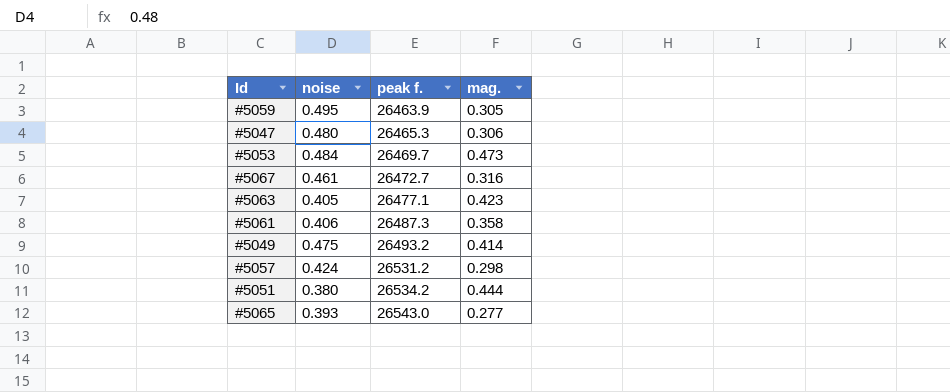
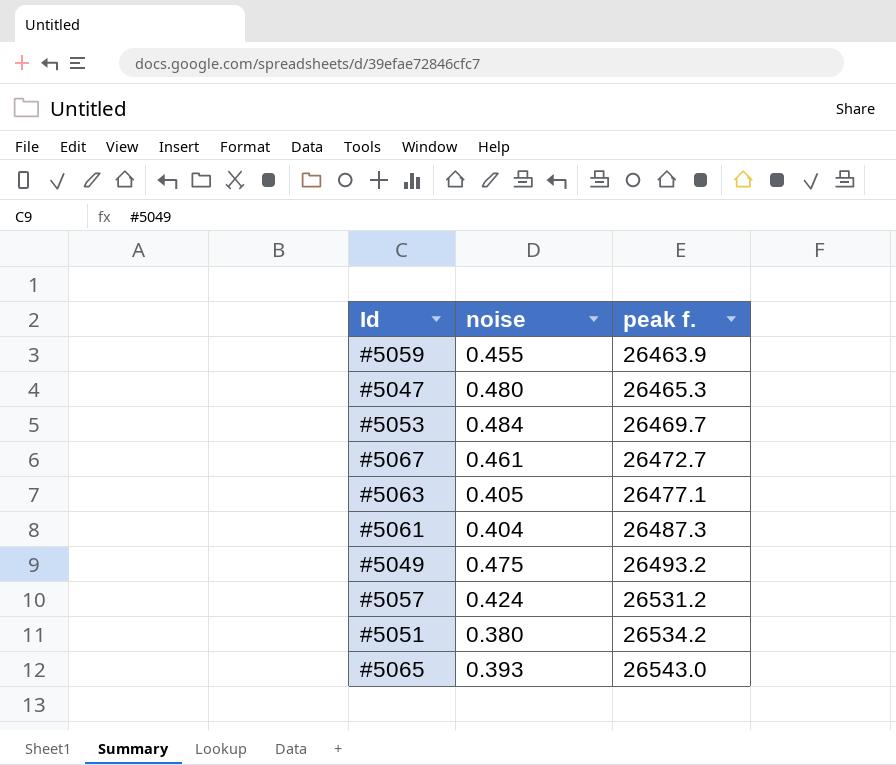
column mag. | position: 4 -> none
#5059 | noise: 0.495 -> 0.455
#5061 | noise: 0.406 -> 0.404

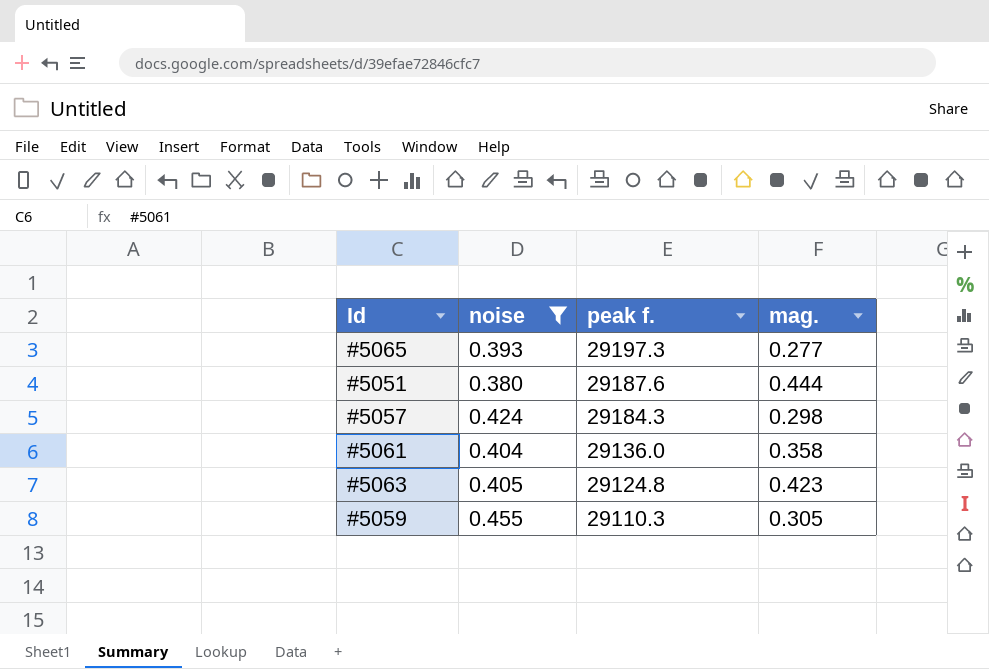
filter: none -> noise <= 0.455
row order: peak f. ascending -> peak f. descending
column mag. | position: none -> 4
#5065 | peak f.: 26543.0 -> 29197.3
#5051 | peak f.: 26534.2 -> 29187.6
#5057 | peak f.: 26531.2 -> 29184.3
#5061 | peak f.: 26487.3 -> 29136.0
#5063 | peak f.: 26477.1 -> 29124.8
#5059 | peak f.: 26463.9 -> 29110.3

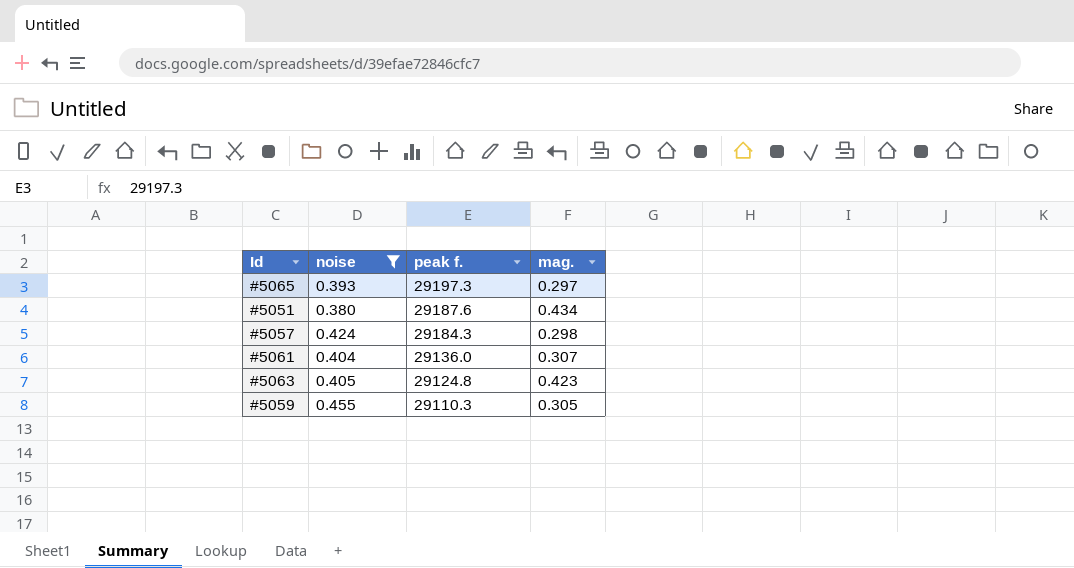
#5065 | mag.: 0.277 -> 0.297
#5051 | mag.: 0.444 -> 0.434
#5061 | mag.: 0.358 -> 0.307

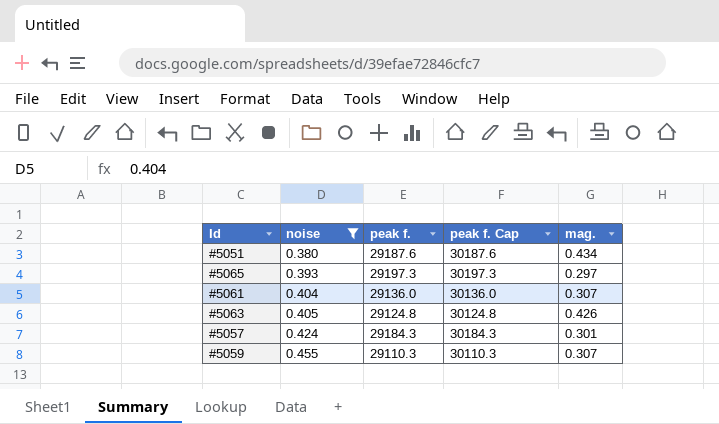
row order: peak f. descending -> noise ascending
column peak f. Cap | formula: none -> [peak f.] + 1000
#5063 | mag.: 0.423 -> 0.426
#5057 | mag.: 0.298 -> 0.301
#5059 | mag.: 0.305 -> 0.307

